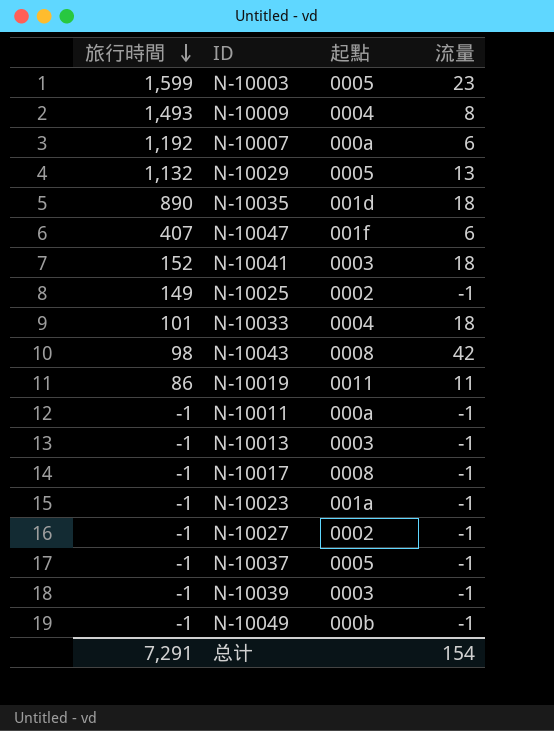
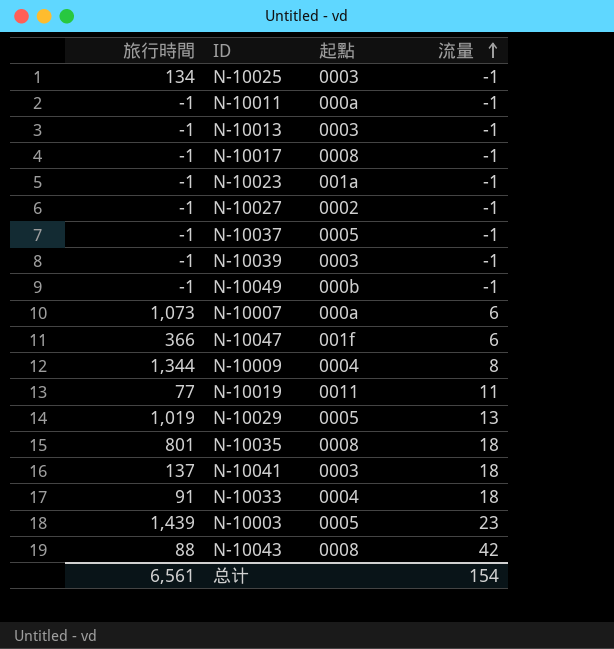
row order: 旅行時間 descending -> 流量 ascending
N-10025 | 旅行時間: 149 -> 134
N-10025 | 起點: 0002 -> 0003
N-10007 | 旅行時間: 1,192 -> 1,073
N-10047 | 旅行時間: 407 -> 366
N-10009 | 旅行時間: 1,493 -> 1,344
N-10019 | 旅行時間: 86 -> 77
N-10029 | 旅行時間: 1,132 -> 1,019
N-10035 | 旅行時間: 890 -> 801
N-10035 | 起點: 001d -> 0008
N-10041 | 旅行時間: 152 -> 137
N-10033 | 旅行時間: 101 -> 91
N-10003 | 旅行時間: 1,599 -> 1,439
N-10043 | 旅行時間: 98 -> 88
总计 | 旅行時間: 7,291 -> 6,561

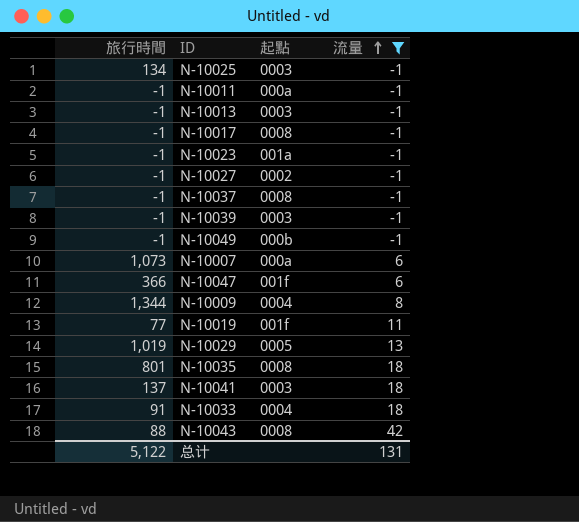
filter: none -> 流量 != 23
N-10037 | 起點: 0005 -> 0008
N-10019 | 起點: 0011 -> 001f
总计 | 旅行時間: 6,561 -> 5,122
总计 | 流量: 154 -> 131

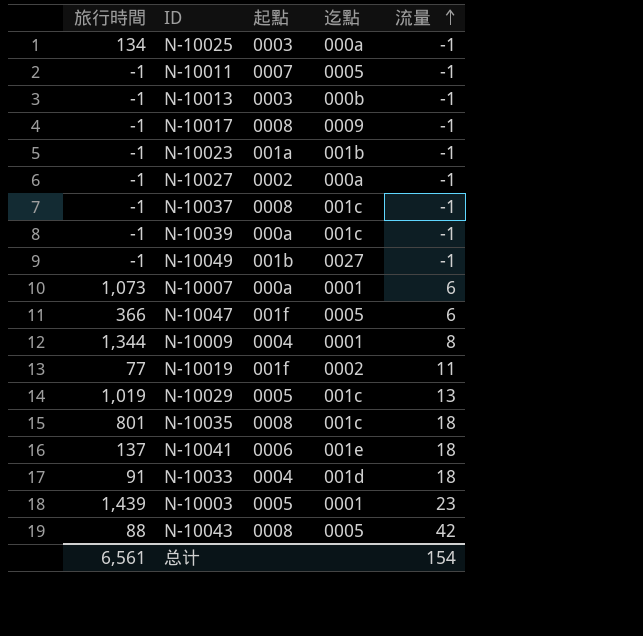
filter: 流量 != 23 -> none
column 迄點 | position: none -> 4
N-10011 | 起點: 000a -> 0007
N-10039 | 起點: 0003 -> 000a
N-10049 | 起點: 000b -> 001b
N-10041 | 起點: 0003 -> 0006
总计 | 旅行時間: 5,122 -> 6,561
总计 | 流量: 131 -> 154

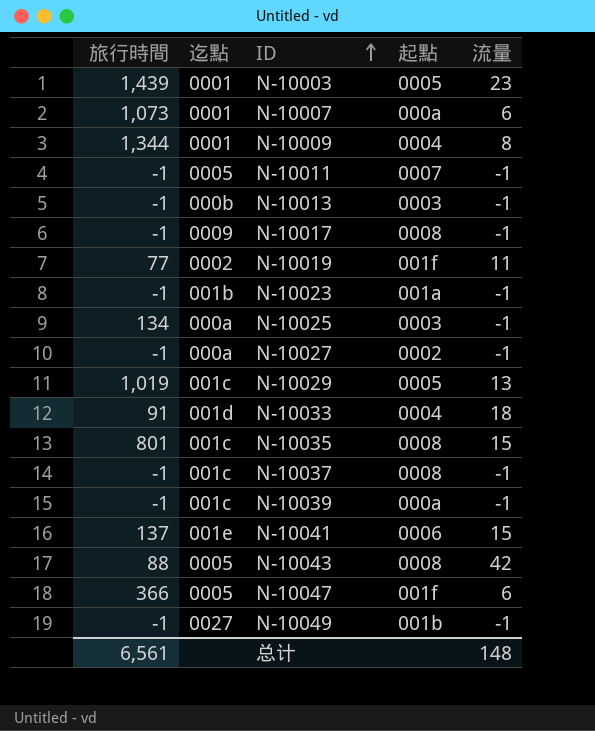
row order: 流量 ascending -> ID ascending
column 迄點 | position: 4 -> 2
N-10035 | 流量: 18 -> 15
N-10041 | 流量: 18 -> 15
总计 | 流量: 154 -> 148

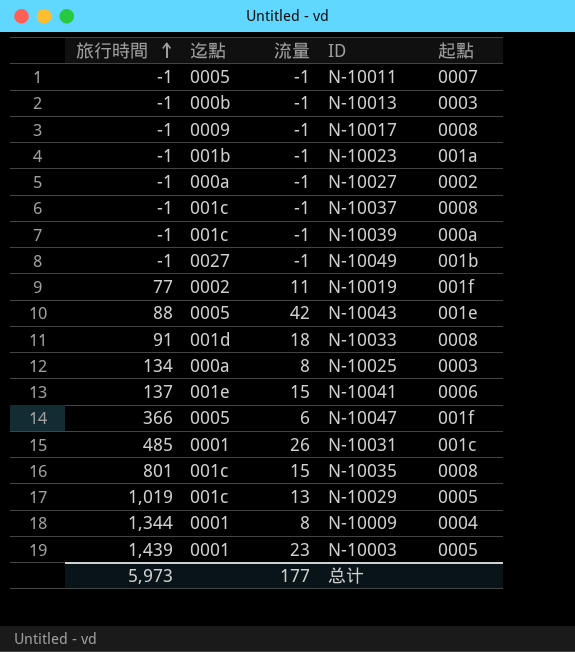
row order: ID ascending -> 旅行時間 ascending
column 流量 | position: 5 -> 3
row N-10007: 1,073 | 0001 | 000a | 6 -> none
N-10043 | 起點: 0008 -> 001e
N-10033 | 起點: 0004 -> 0008
N-10025 | 流量: -1 -> 8
row N-10031: none -> 485 | 0001 | 26 | 001c
总计 | 旅行時間: 6,561 -> 5,973
总计 | 流量: 148 -> 177

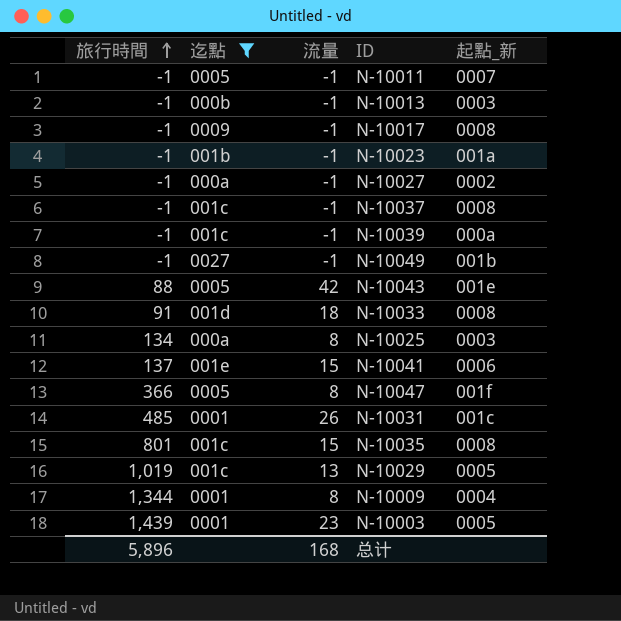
filter: none -> 迄點 != 0002
column name: 起點 -> 起點_新
N-10047 | 流量: 6 -> 8
总计 | 旅行時間: 5,973 -> 5,896
总计 | 流量: 177 -> 168

